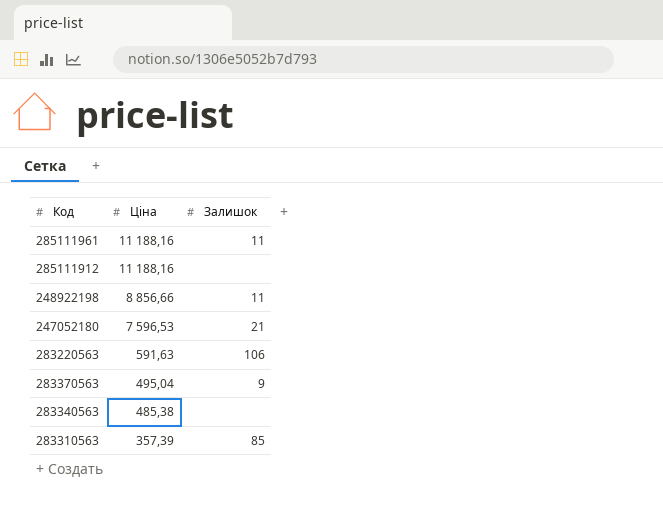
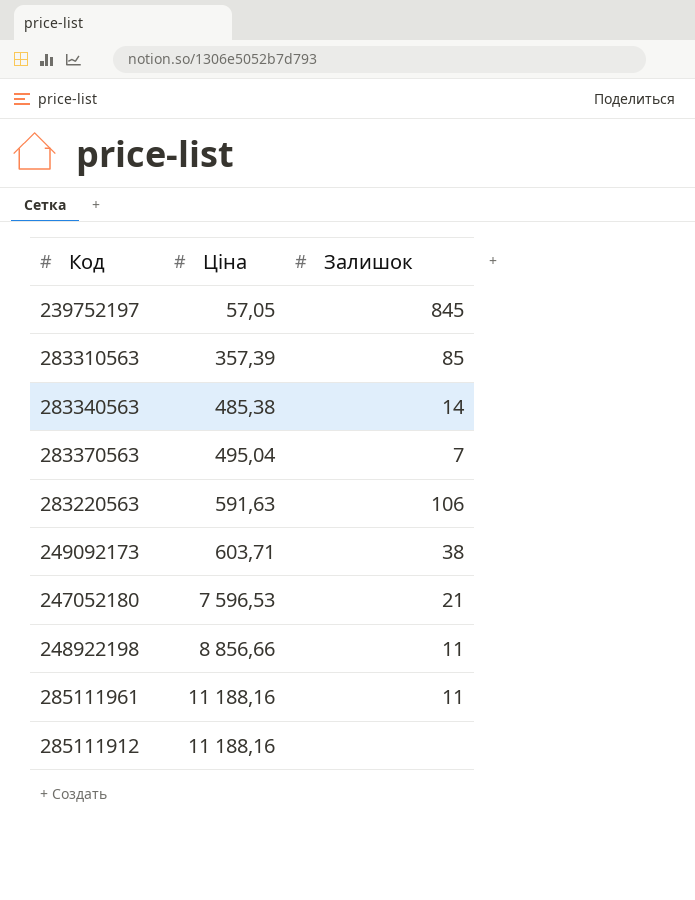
row order: Ціна descending -> Ціна ascending
row 239752197: none -> 57,05 | 845
283340563 | Залишок: none -> 14
283370563 | Залишок: 9 -> 7
row 249092173: none -> 603,71 | 38

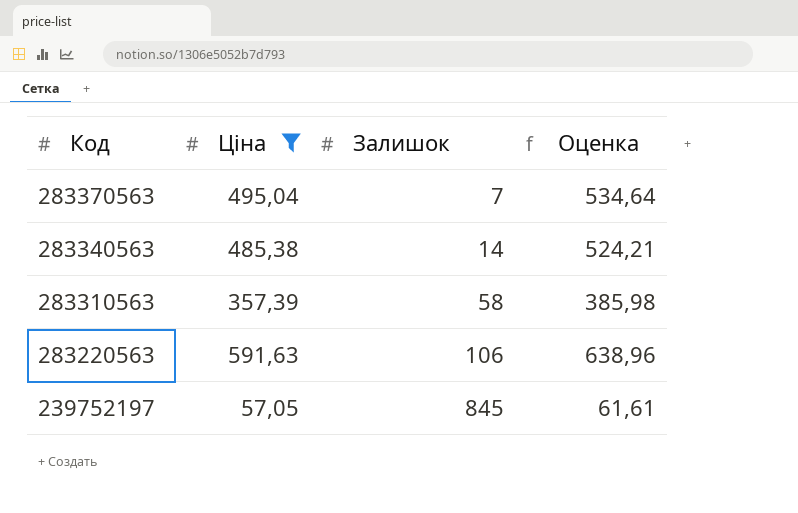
filter: none -> Ціна <= 591,63
row order: Ціна ascending -> Код descending
column Оценка | formula: none -> [Ціна] * 1,08
283310563 | Залишок: 85 -> 58

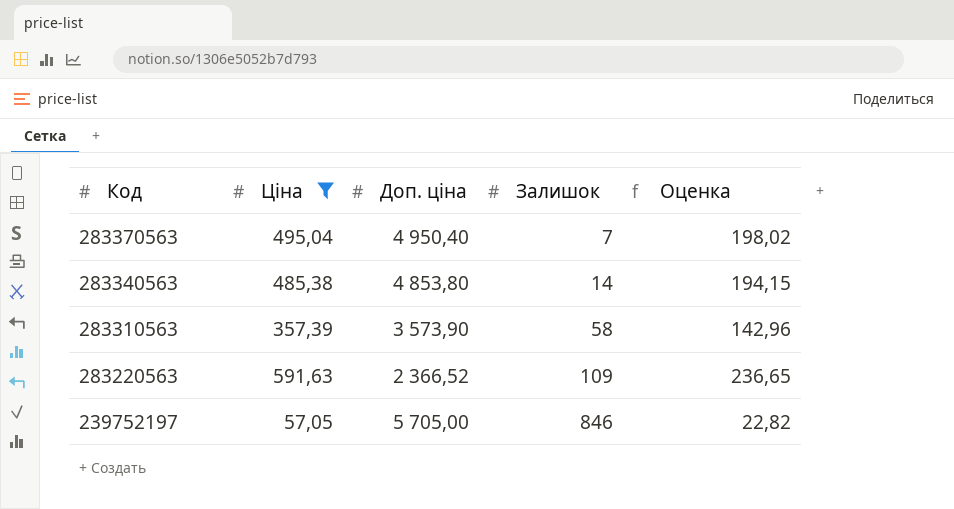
column Доп. ціна | position: none -> 3
column Оценка | formula: [Ціна] * 1,08 -> [Ціна] * 0,4
283220563 | Залишок: 106 -> 109
239752197 | Залишок: 845 -> 846

